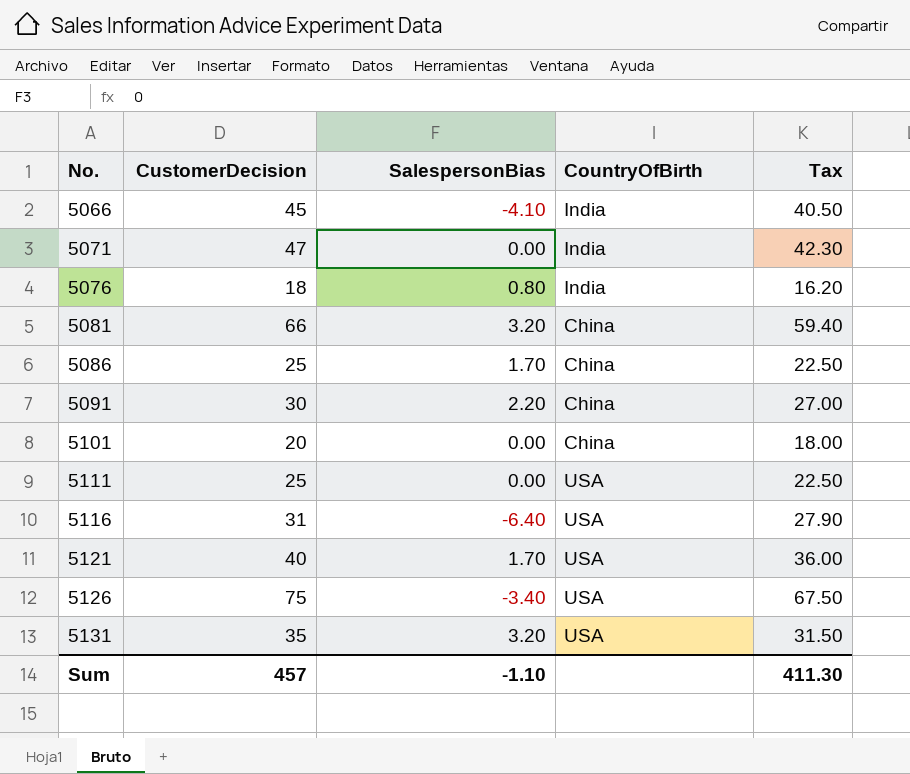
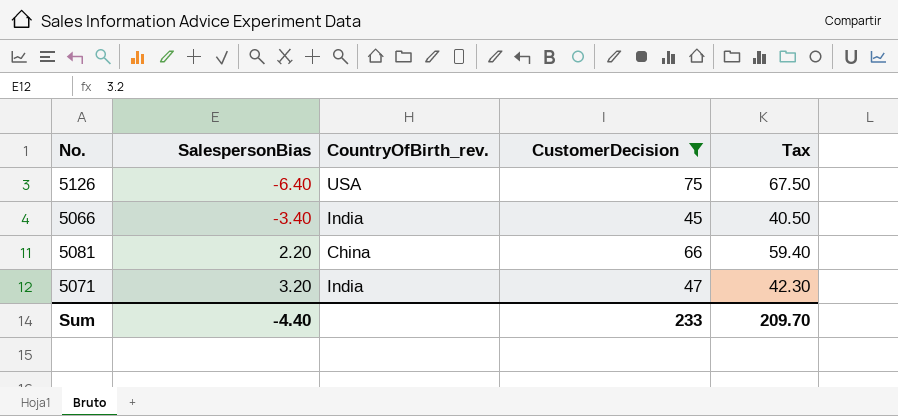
filter: none -> CustomerDecision >= 45
row order: No. ascending -> SalespersonBias ascending
column name: CountryOfBirth -> CountryOfBirth_rev.
column CustomerDecision | position: 2 -> 4
5126 | SalespersonBias: -3.40 -> -6.40
5066 | SalespersonBias: -4.10 -> -3.40
5081 | SalespersonBias: 3.20 -> 2.20
5071 | SalespersonBias: 0.00 -> 3.20
Sum | SalespersonBias: -1.10 -> -4.40
Sum | CustomerDecision: 457 -> 233
Sum | Tax: 411.30 -> 209.70

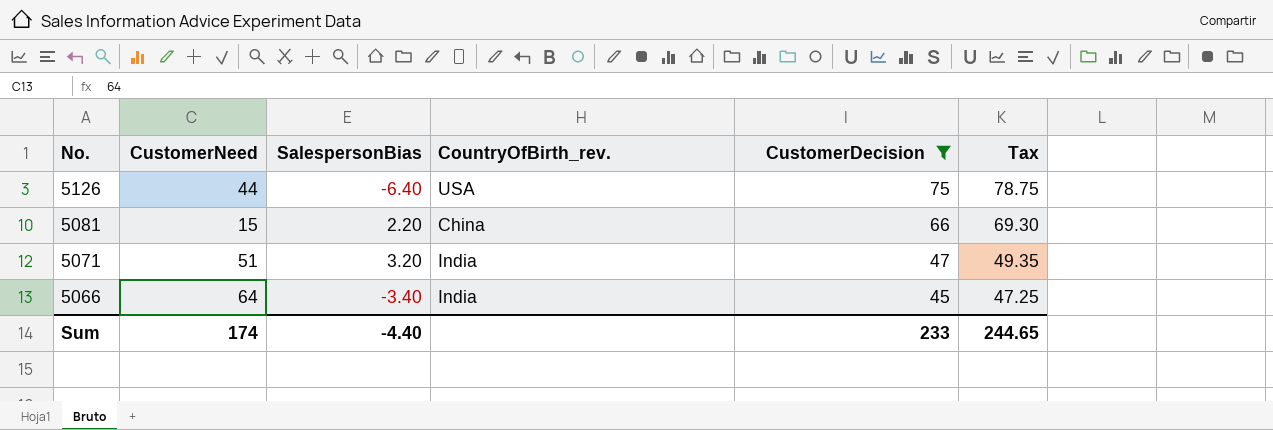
row order: SalespersonBias ascending -> No. descending
column CustomerNeed | position: none -> 2
column Tax | formula: [CustomerDecision] * 0.9 -> [CustomerDecision] * 1.05
Sum | Tax: 209.70 -> 244.65

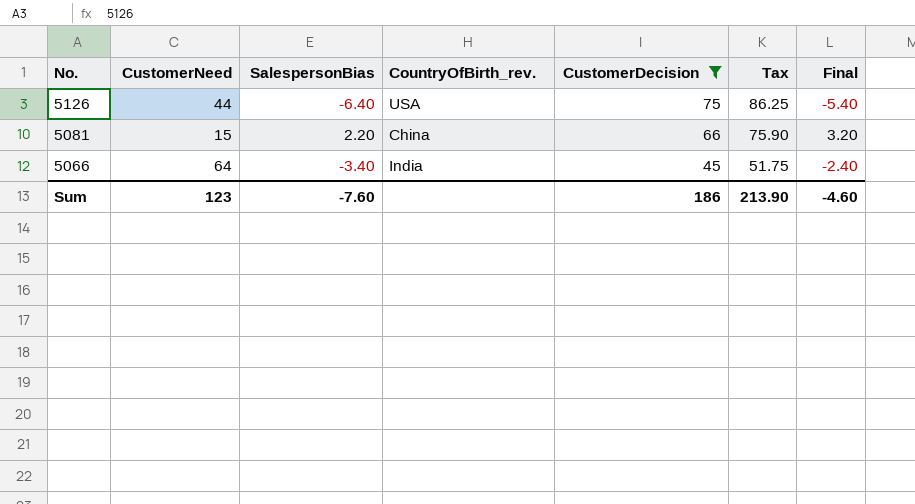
column Tax | formula: [CustomerDecision] * 1.05 -> [CustomerDecision] * 1.15
column Final | formula: none -> [SalespersonBias] + 1
row 5071: 51 | 3.20 | India | 47 | 49.35 -> none
Sum | CustomerNeed: 174 -> 123
Sum | SalespersonBias: -4.40 -> -7.60
Sum | CustomerDecision: 233 -> 186
Sum | Tax: 244.65 -> 213.90

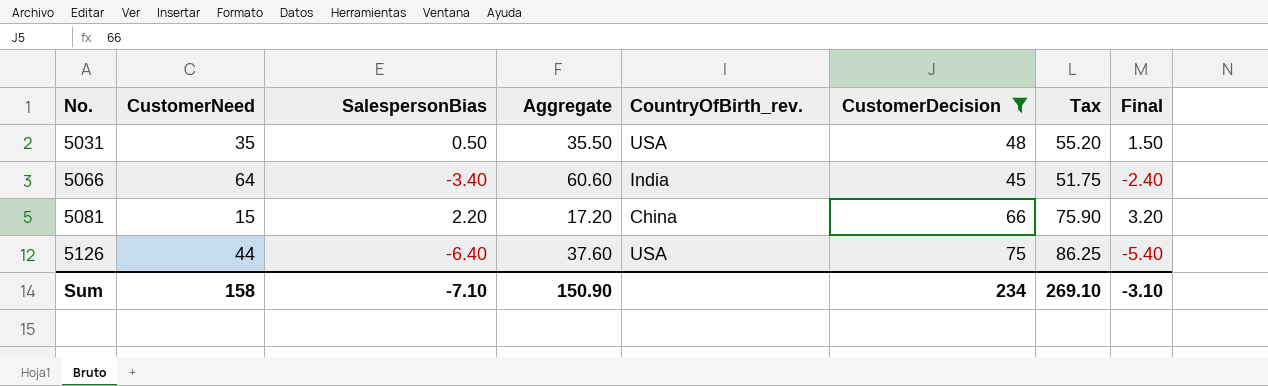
row order: No. descending -> No. ascending
column Aggregate | formula: none -> [CustomerNeed] + [SalespersonBias]
row 5031: none -> 35 | 0.50 | 35.50 | USA | 48 | 55.20 | 1.50
Sum | CustomerNeed: 123 -> 158
Sum | SalespersonBias: -7.60 -> -7.10
Sum | CustomerDecision: 186 -> 234
Sum | Tax: 213.90 -> 269.10
Sum | Final: -4.60 -> -3.10

